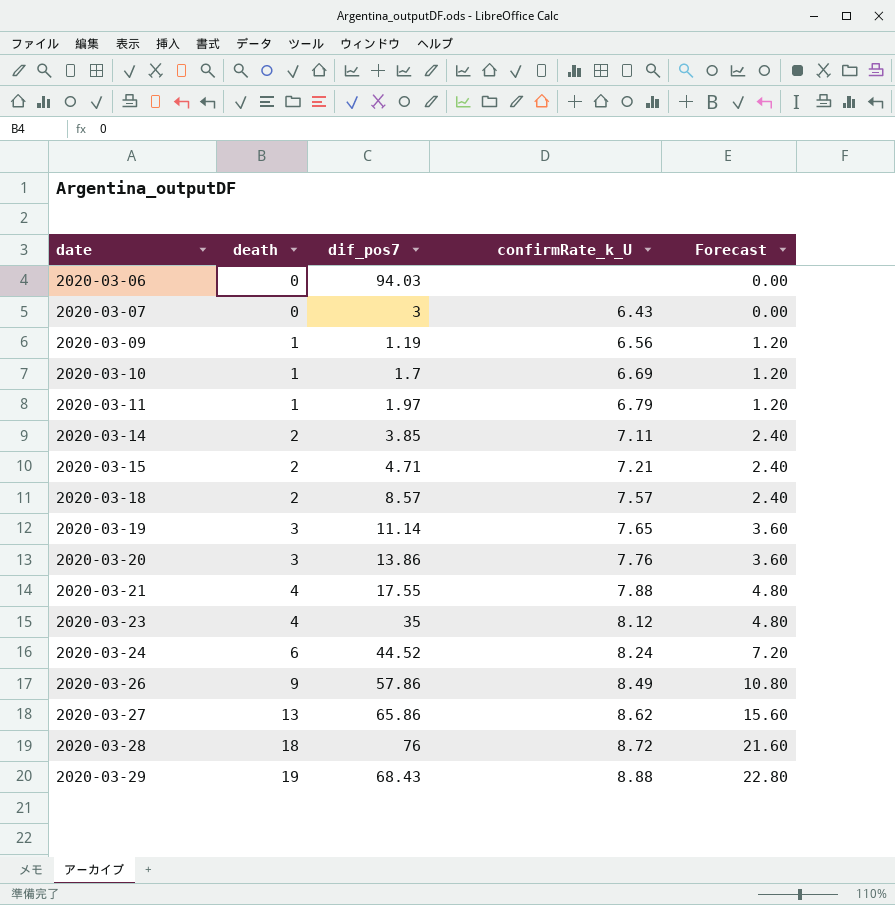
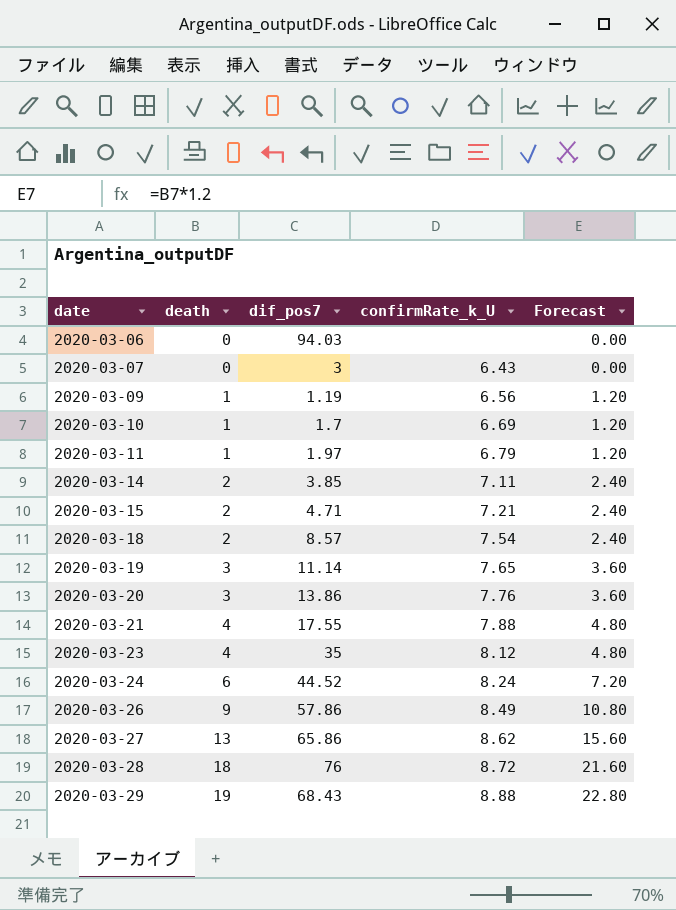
2020-03-18 | confirmRate_k_U: 7.57 -> 7.54

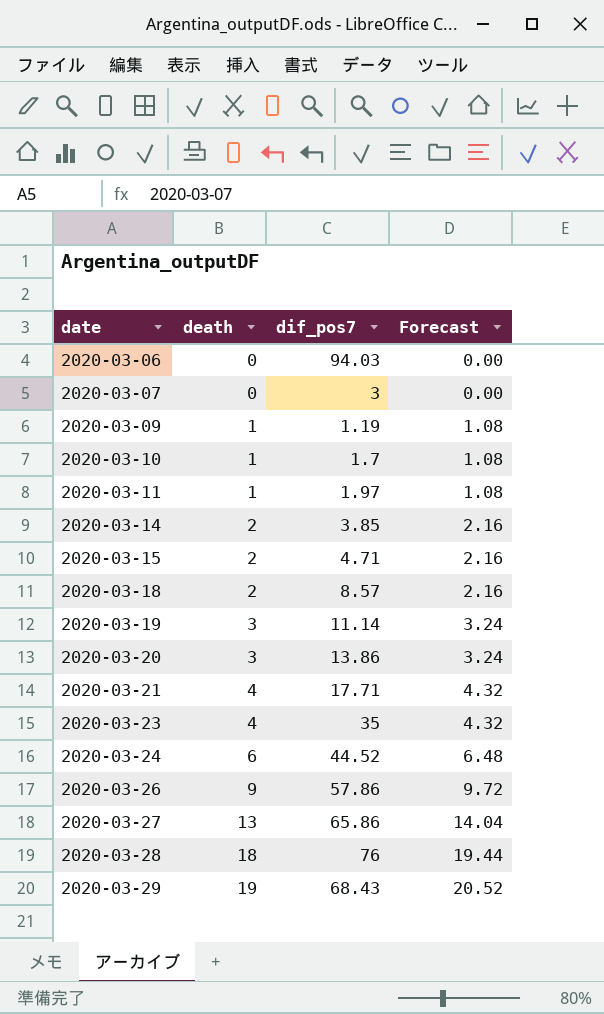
column confirmRate_k_U | position: 4 -> none
column Forecast | formula: [death] * 1.2 -> [death] * 1.08
2020-03-21 | dif_pos7: 17.55 -> 17.71

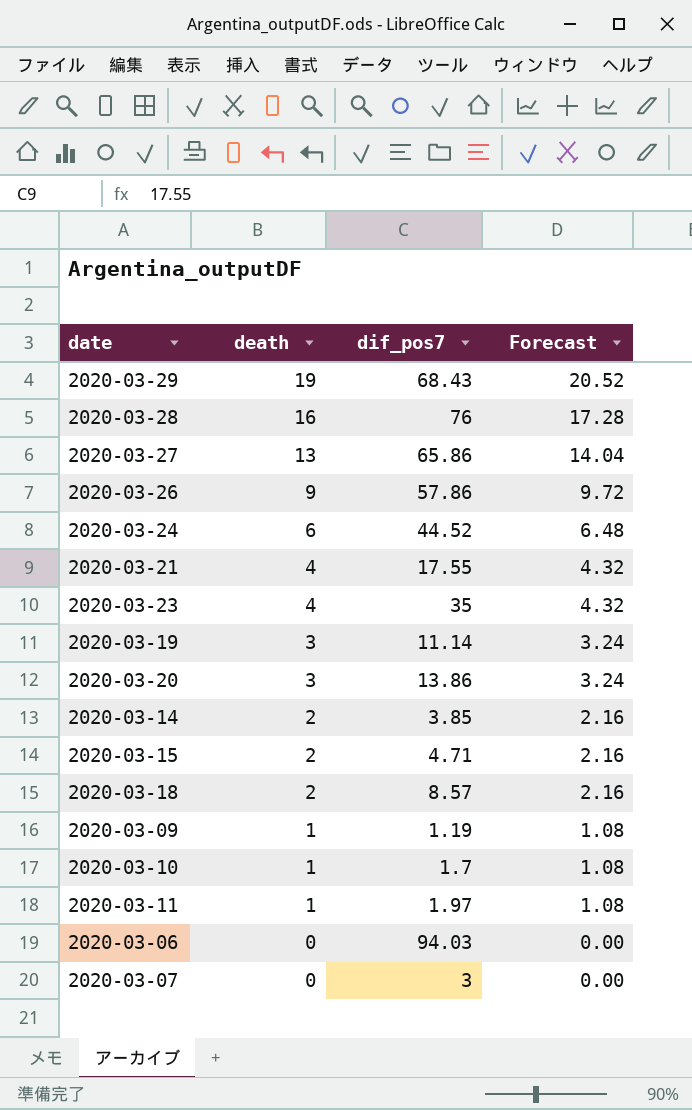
row order: date ascending -> death descending
2020-03-28 | death: 18 -> 16
2020-03-28 | Forecast: 19.44 -> 17.28
2020-03-21 | dif_pos7: 17.71 -> 17.55

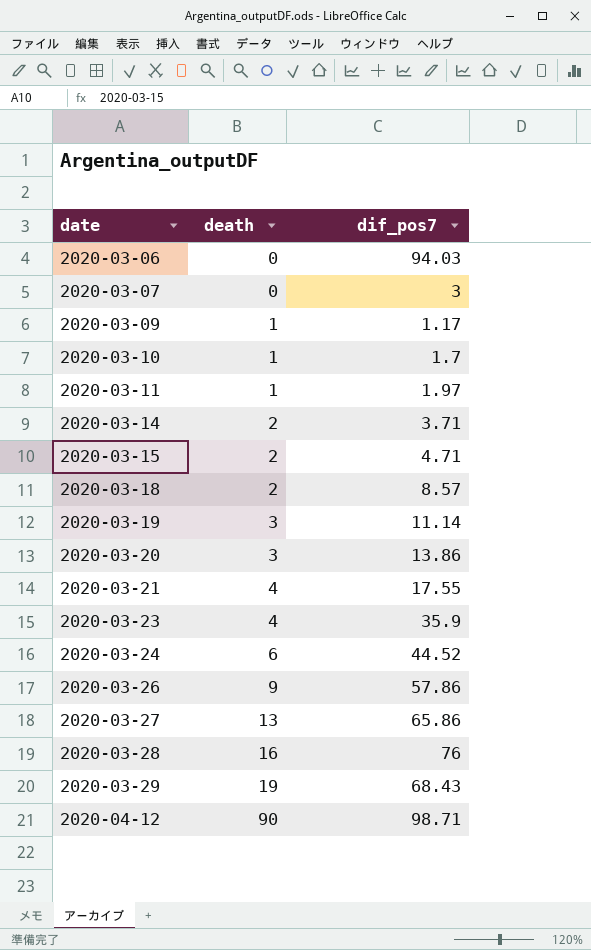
row order: death descending -> date ascending
column Forecast | formula: [death] * 1.08 -> none
2020-03-09 | dif_pos7: 1.19 -> 1.17
2020-03-14 | dif_pos7: 3.85 -> 3.71
2020-03-23 | dif_pos7: 35 -> 35.9
row 2020-04-12: none -> 90 | 98.71

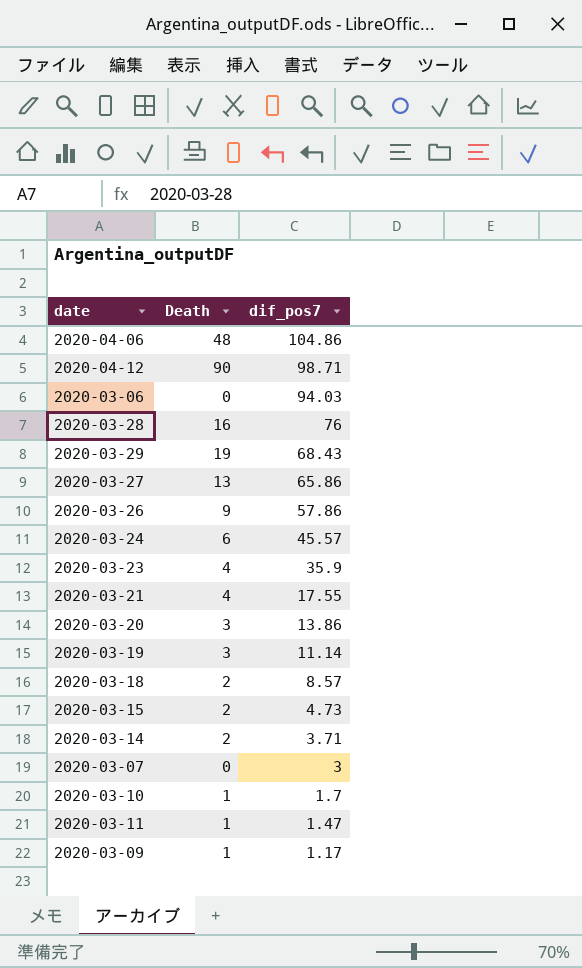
row order: date ascending -> dif_pos7 descending
column name: death -> Death
row 2020-04-06: none -> 48 | 104.86
2020-03-24 | dif_pos7: 44.52 -> 45.57
2020-03-15 | dif_pos7: 4.71 -> 4.73
2020-03-11 | dif_pos7: 1.97 -> 1.47

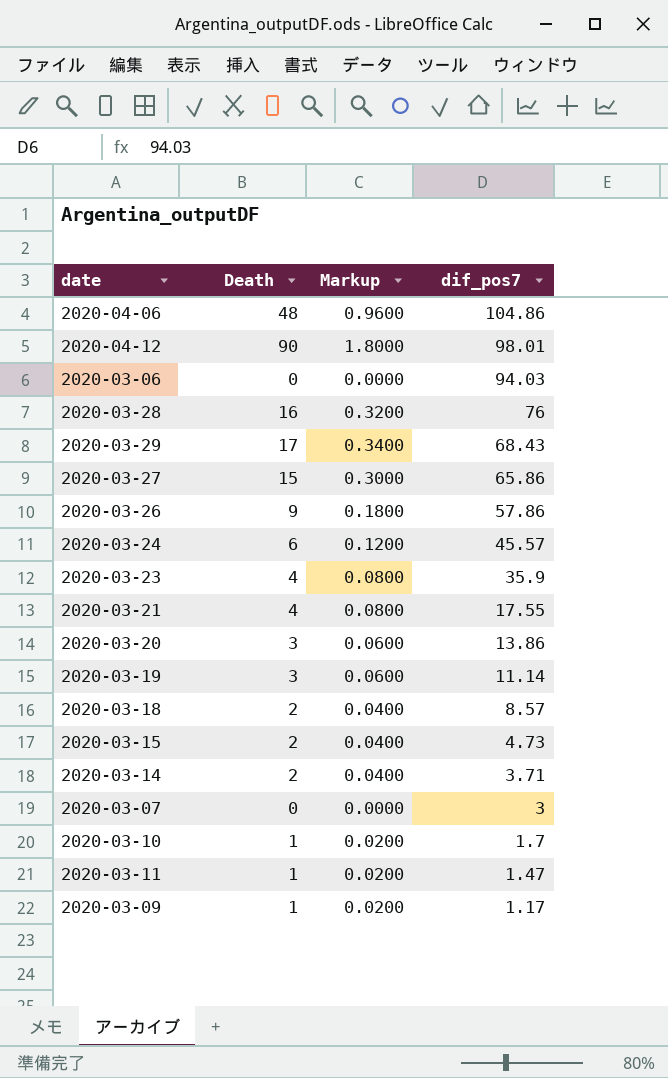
column Markup | formula: none -> [Death] * 0.02
2020-04-12 | dif_pos7: 98.71 -> 98.01
2020-03-29 | Death: 19 -> 17
2020-03-27 | Death: 13 -> 15

